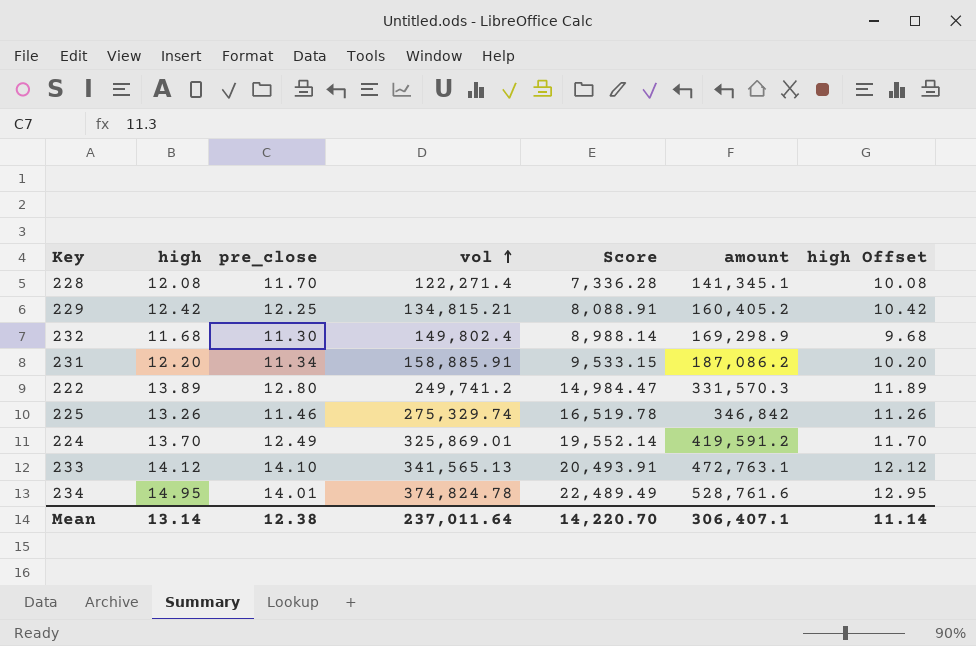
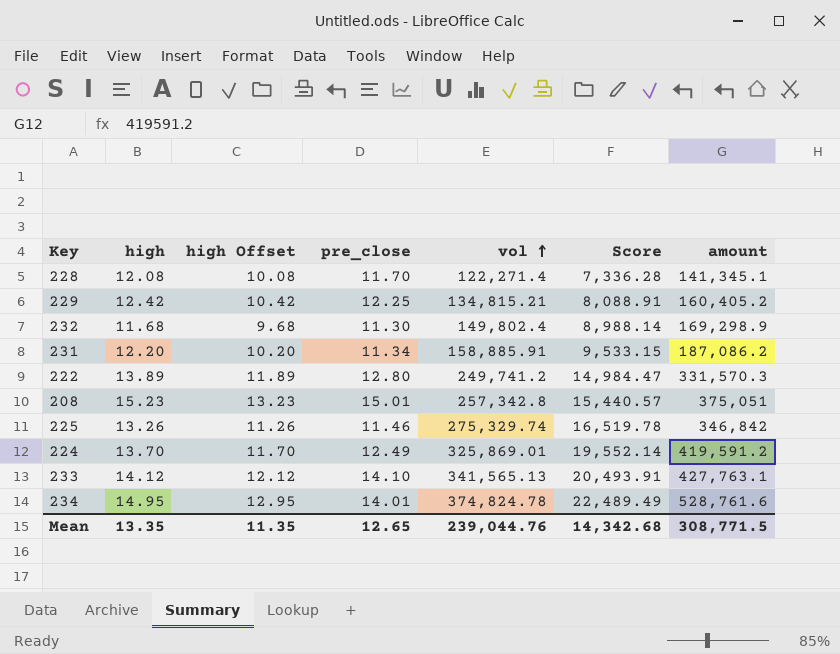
column high Offset | position: 7 -> 3
row 208: none -> 15.23 | 13.23 | 15.01 | 257,342.8 | 15,440.57 | 375,051
233 | amount: 472,763.1 -> 427,763.1
Mean | high: 13.14 -> 13.35
Mean | high Offset: 11.14 -> 11.35
Mean | pre_close: 12.38 -> 12.65
Mean | vol: 237,011.64 -> 239,044.76
Mean | Score: 14,220.70 -> 14,342.68
Mean | amount: 306,407.1 -> 308,771.5

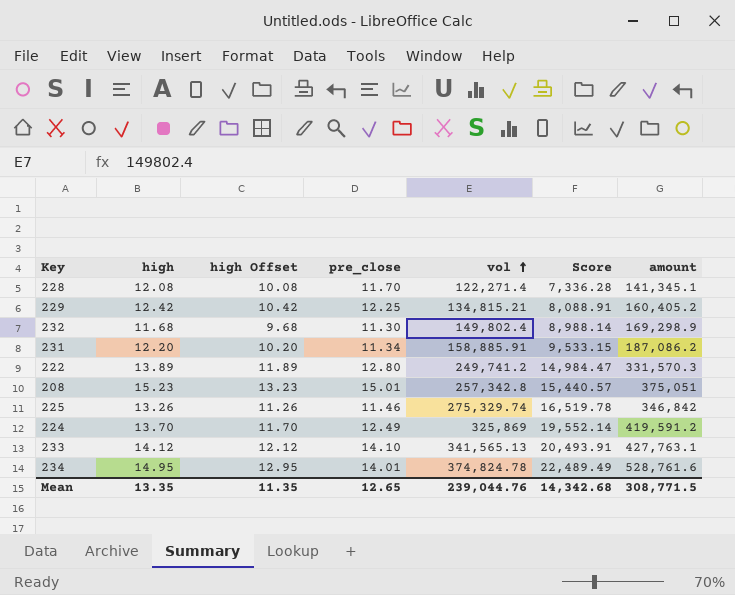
224 | vol: 325,869.01 -> 325,869

